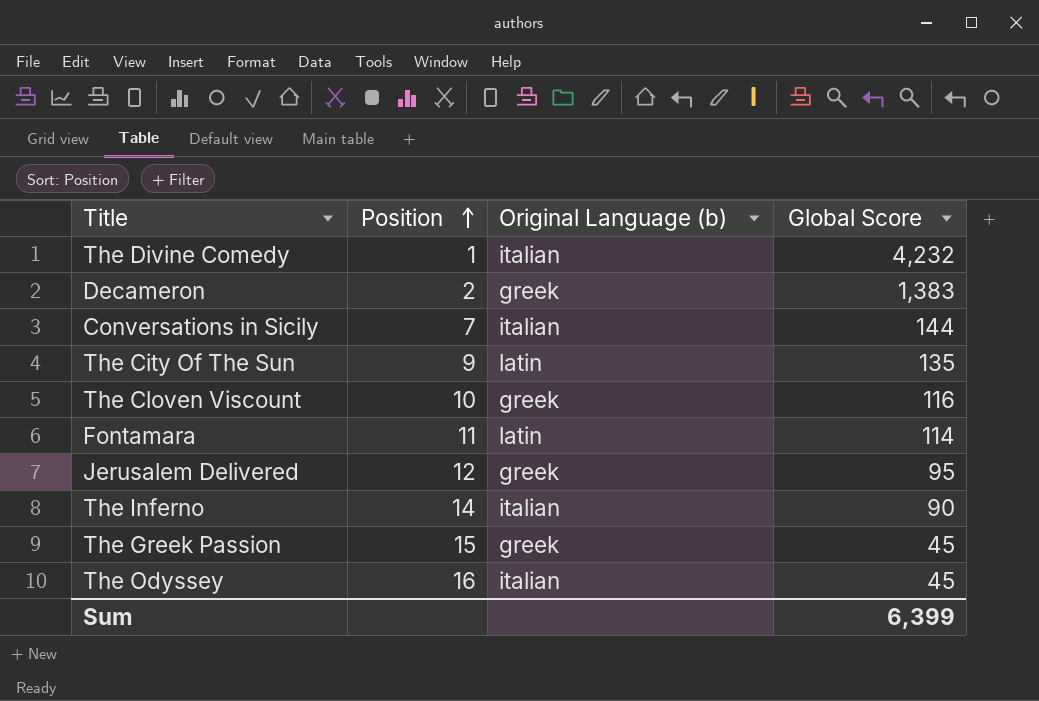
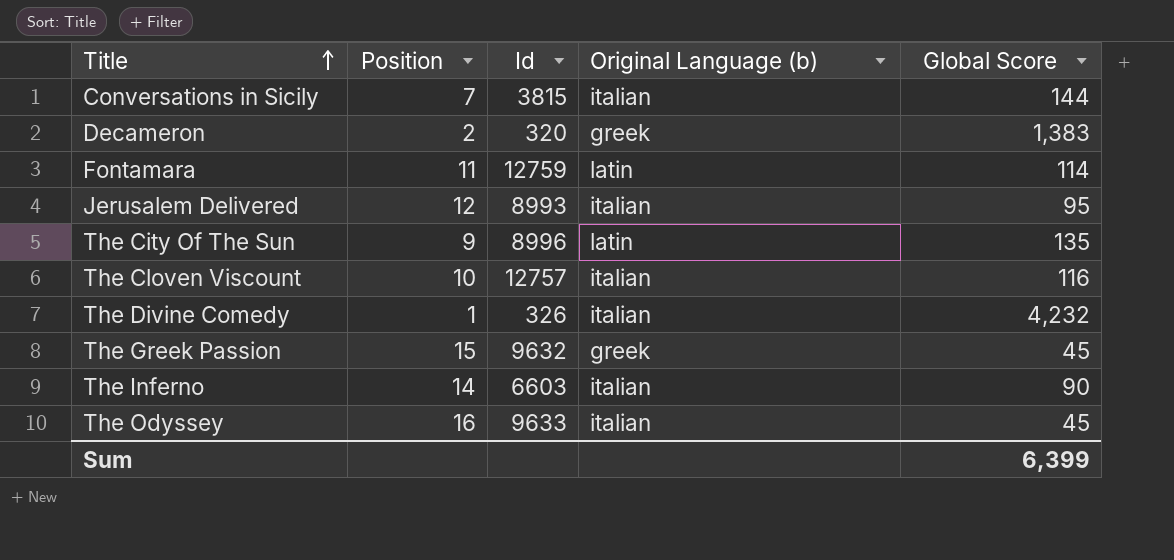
row order: Position ascending -> Title ascending
column Id | position: none -> 3
Jerusalem Delivered | Original Language (b): greek -> italian
The Cloven Viscount | Original Language (b): greek -> italian

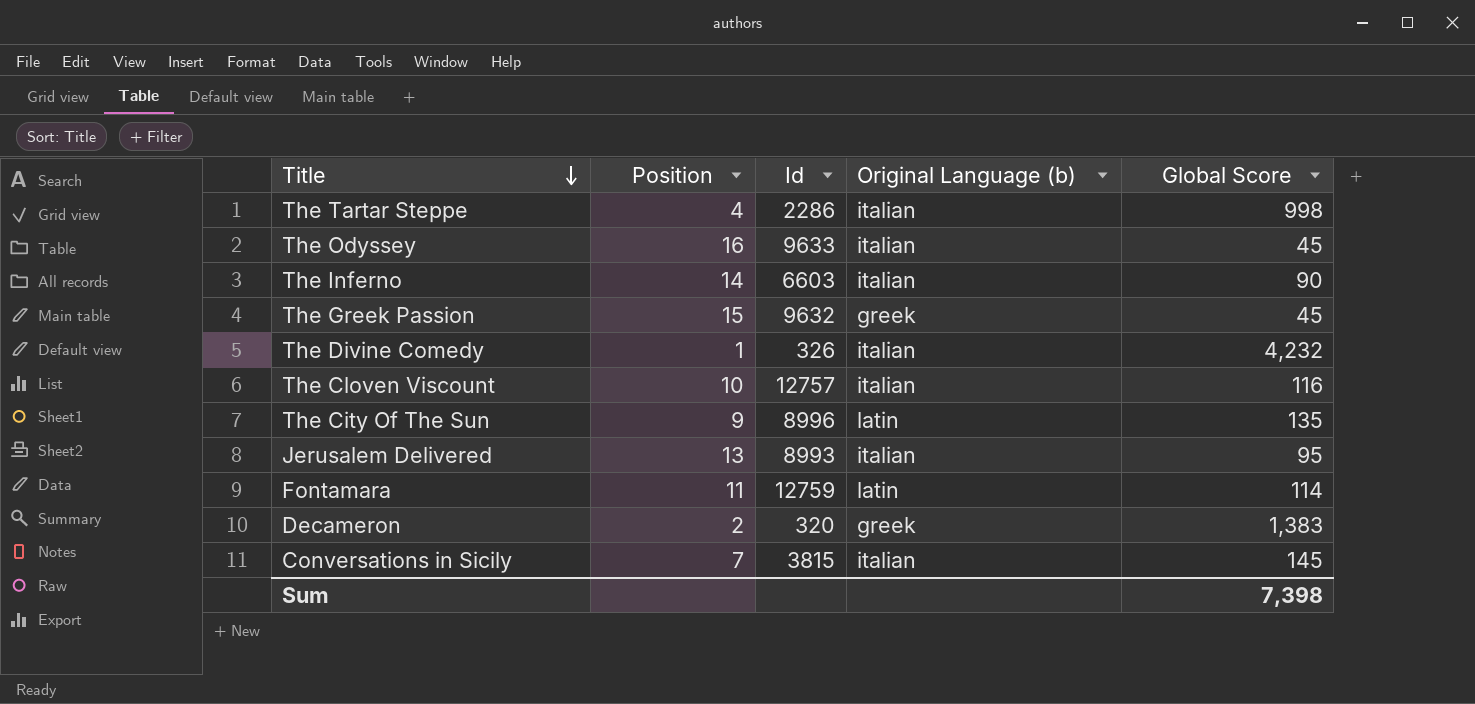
row order: Title ascending -> Title descending
row The Tartar Steppe: none -> 4 | 2286 | italian | 998
Jerusalem Delivered | Position: 12 -> 13
Conversations in Sicily | Global Score: 144 -> 145
Sum | Global Score: 6,399 -> 7,398

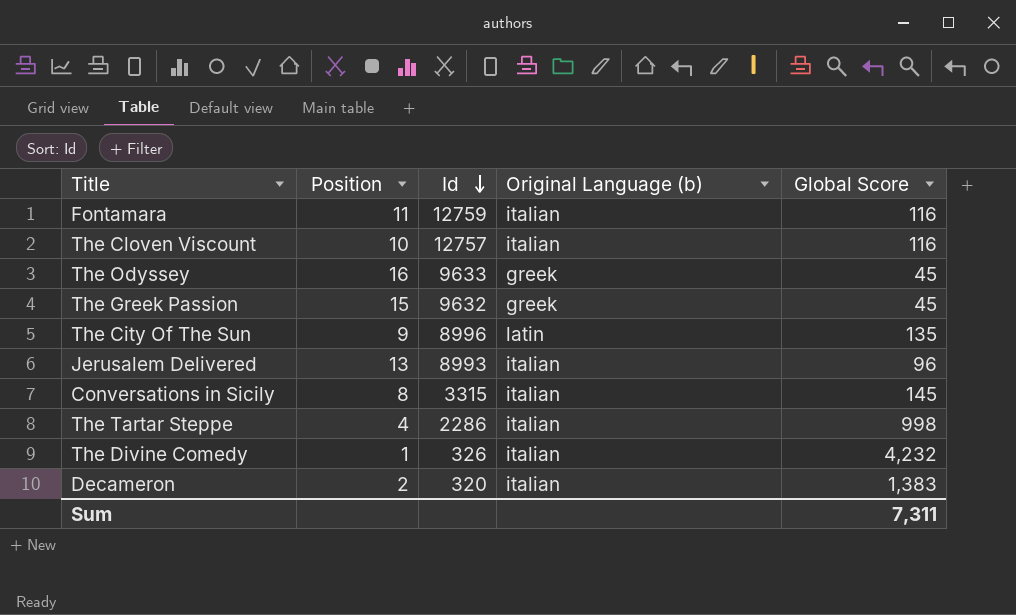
row order: Title descending -> Id descending
row The Inferno: 14 | 6603 | italian | 90 -> none
Fontamara | Original Language (b): latin -> italian
Fontamara | Global Score: 114 -> 116
The Odyssey | Original Language (b): italian -> greek
Jerusalem Delivered | Global Score: 95 -> 96
Conversations in Sicily | Position: 7 -> 8
Conversations in Sicily | Id: 3815 -> 3315
Decameron | Original Language (b): greek -> italian
Sum | Global Score: 7,398 -> 7,311

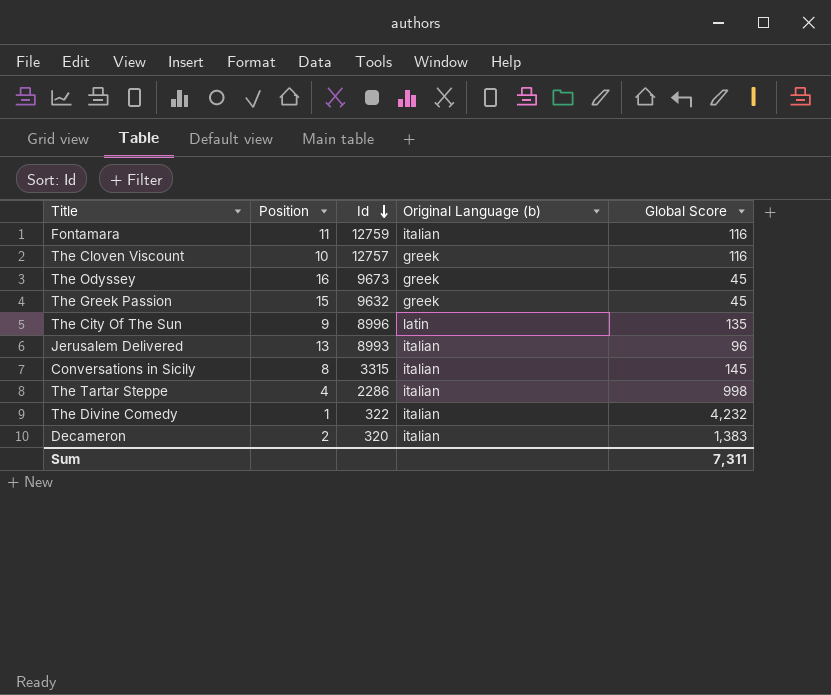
The Cloven Viscount | Original Language (b): italian -> greek
The Odyssey | Id: 9633 -> 9673
The Divine Comedy | Id: 326 -> 322

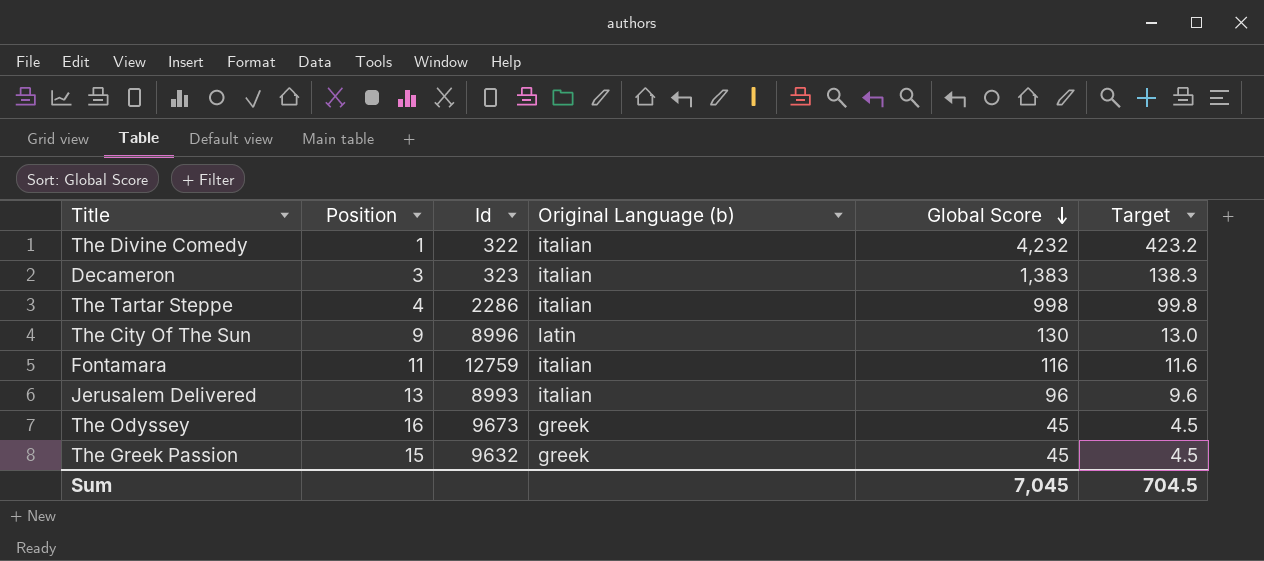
row order: Id descending -> Global Score descending
column Target | formula: none -> [Global Score] * 0.1
row The Cloven Viscount: 10 | 12757 | greek | 116 -> none
row Conversations in Sicily: 8 | 3315 | italian | 145 -> none
Decameron | Position: 2 -> 3
Decameron | Id: 320 -> 323
The City Of The Sun | Global Score: 135 -> 130
Sum | Global Score: 7,311 -> 7,045

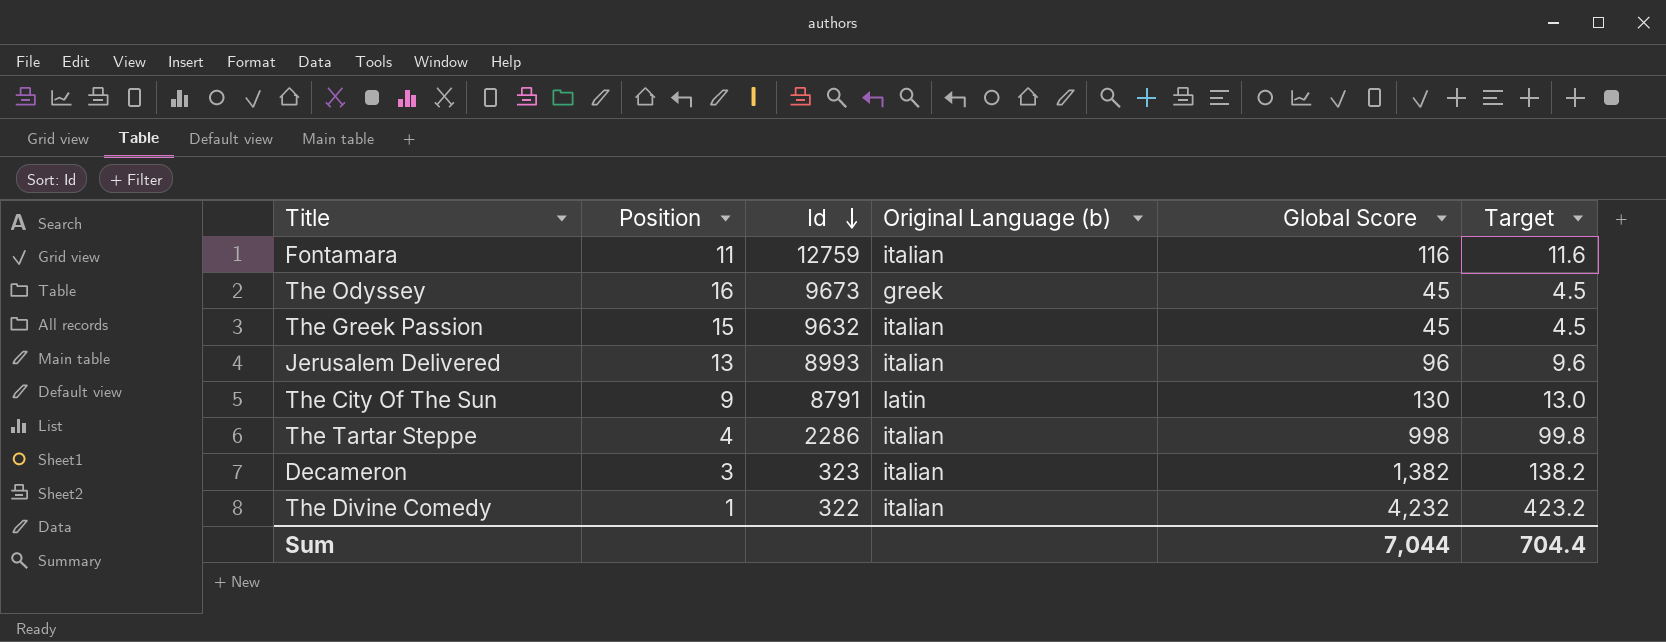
row order: Global Score descending -> Id descending
The Greek Passion | Original Language (b): greek -> italian
The City Of The Sun | Id: 8996 -> 8791
Decameron | Global Score: 1,383 -> 1,382
Decameron | Target: 138.3 -> 138.2
Sum | Global Score: 7,045 -> 7,044
Sum | Target: 704.5 -> 704.4

